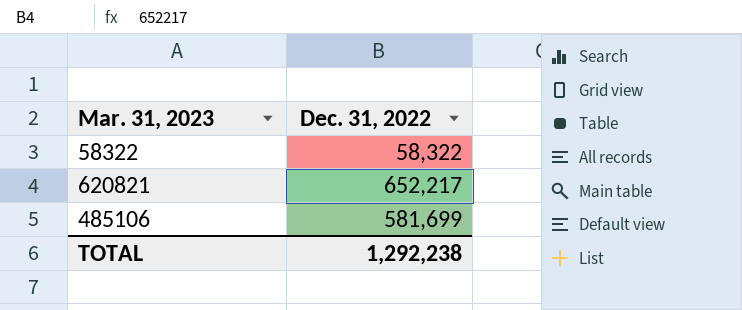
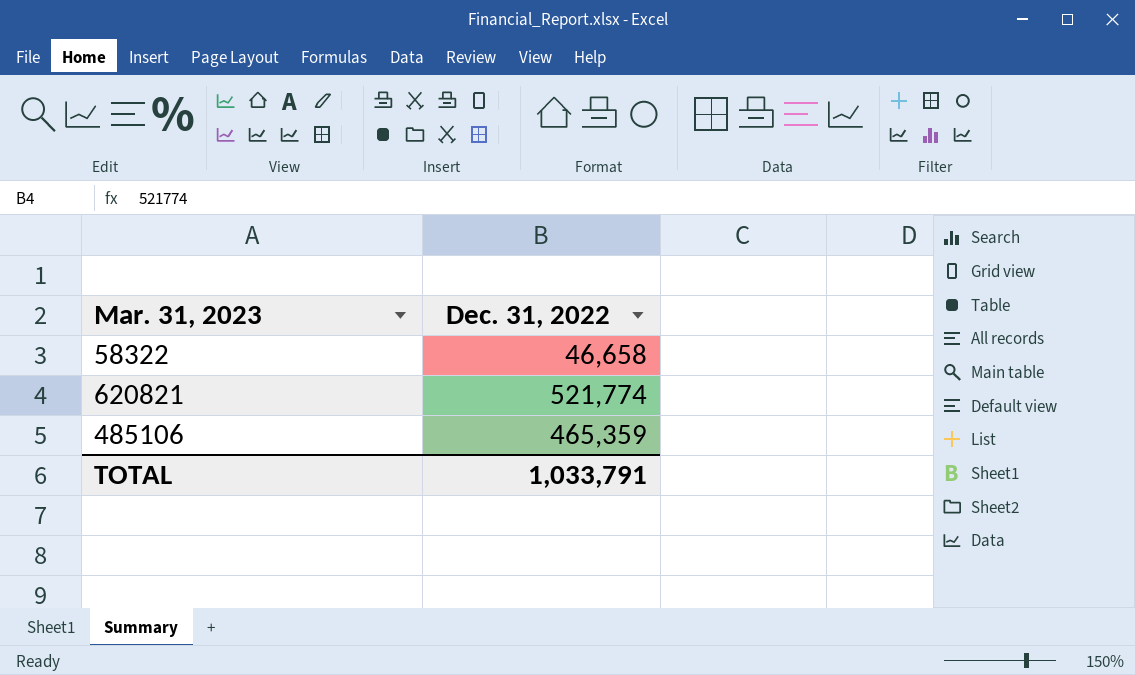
58322 | Dec. 31, 2022: 58,322 -> 46,658
620821 | Dec. 31, 2022: 652,217 -> 521,774
485106 | Dec. 31, 2022: 581,699 -> 465,359
TOTAL | Dec. 31, 2022: 1,292,238 -> 1,033,791

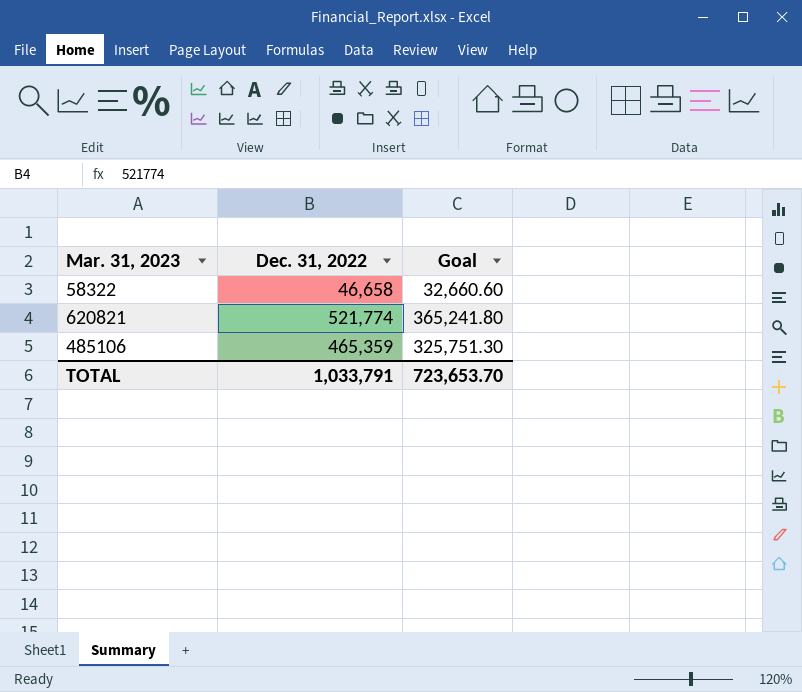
column Goal | formula: none -> [Dec. 31, 2022] * 0.7

